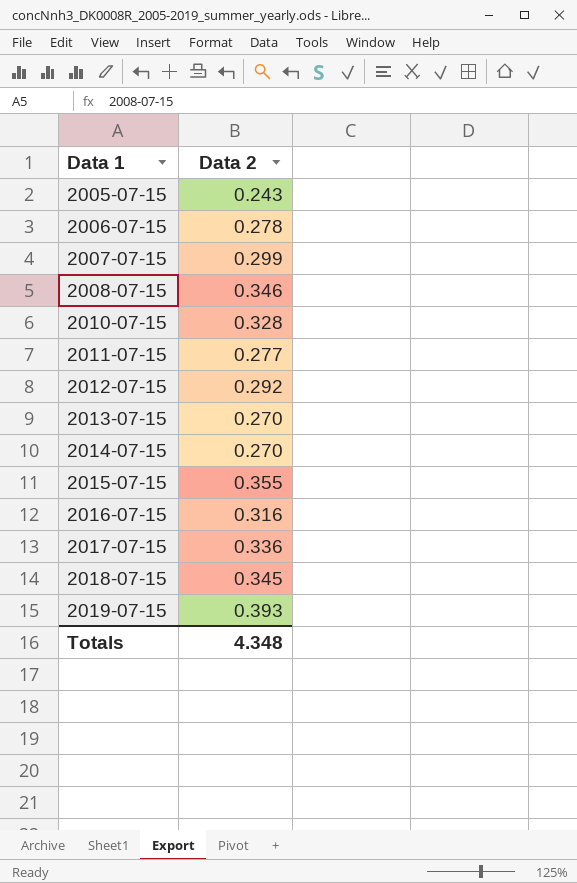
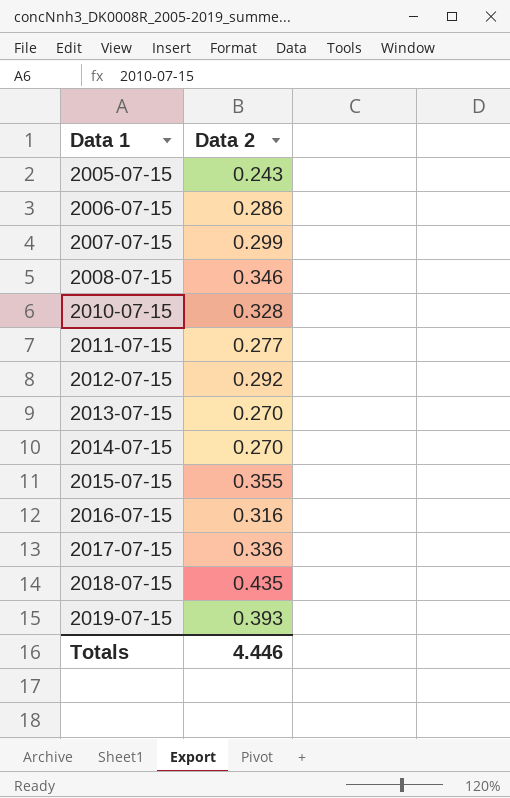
2006-07-15 | Data 2: 0.278 -> 0.286
2018-07-15 | Data 2: 0.345 -> 0.435
Totals | Data 2: 4.348 -> 4.446

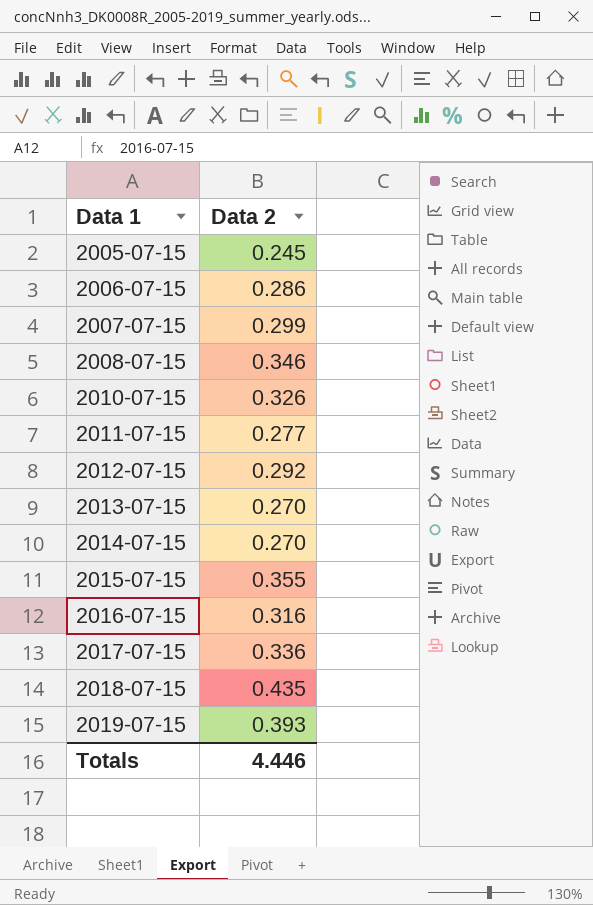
2005-07-15 | Data 2: 0.243 -> 0.245
2010-07-15 | Data 2: 0.328 -> 0.326

